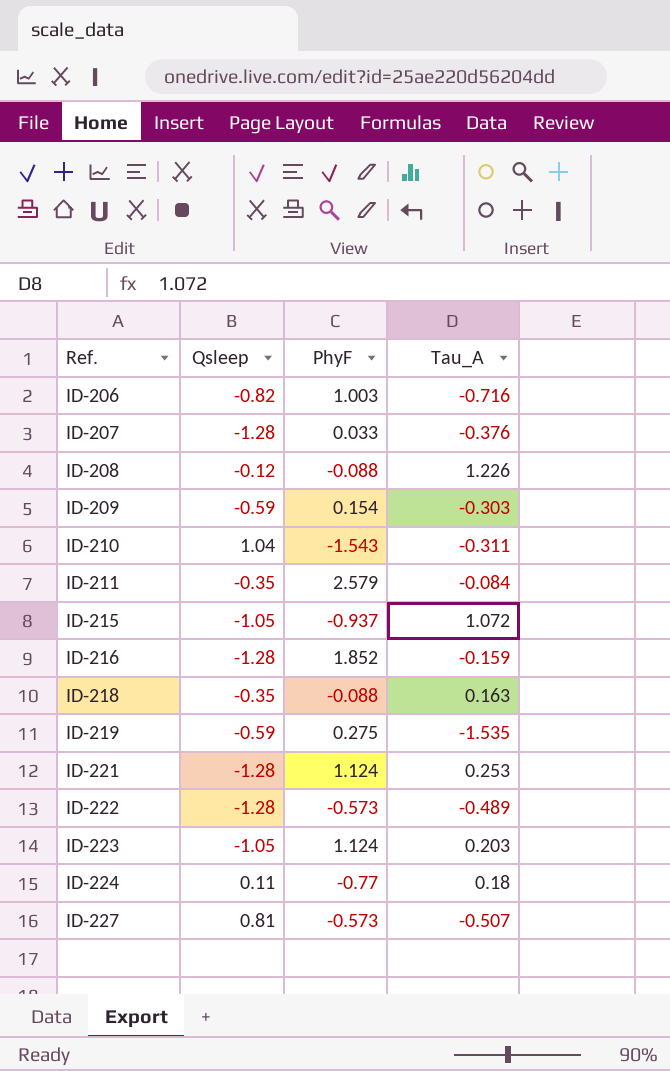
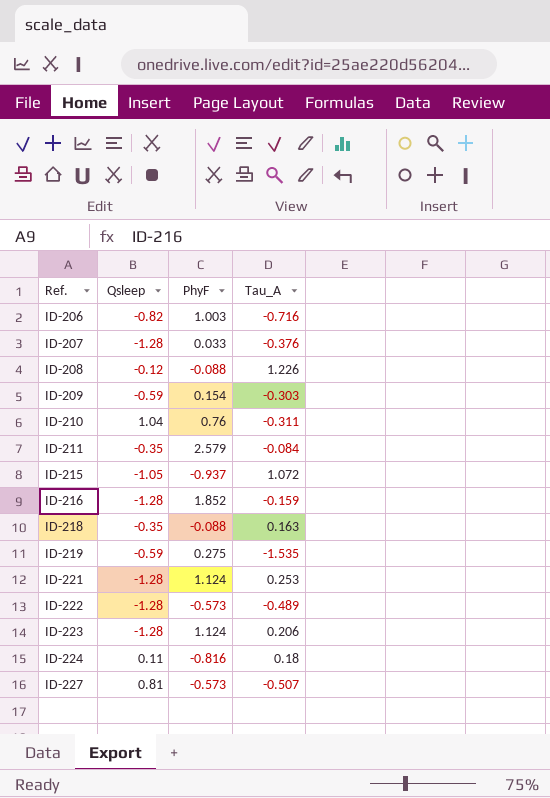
ID-210 | PhyF: -1.543 -> 0.76
ID-223 | Qsleep: -1.05 -> -1.28
ID-223 | Tau_A: 0.203 -> 0.206
ID-224 | PhyF: -0.77 -> -0.816

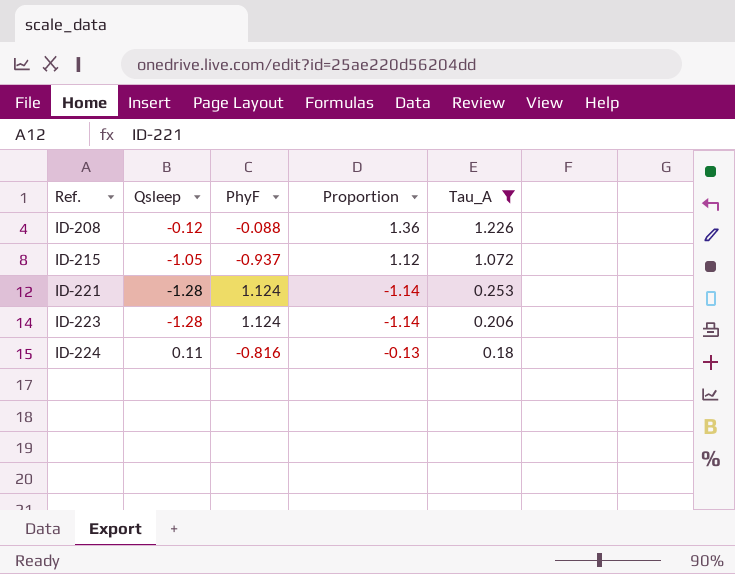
filter: none -> Tau_A >= 0.18
column Proportion | formula: none -> [Qsleep] / [PhyF]

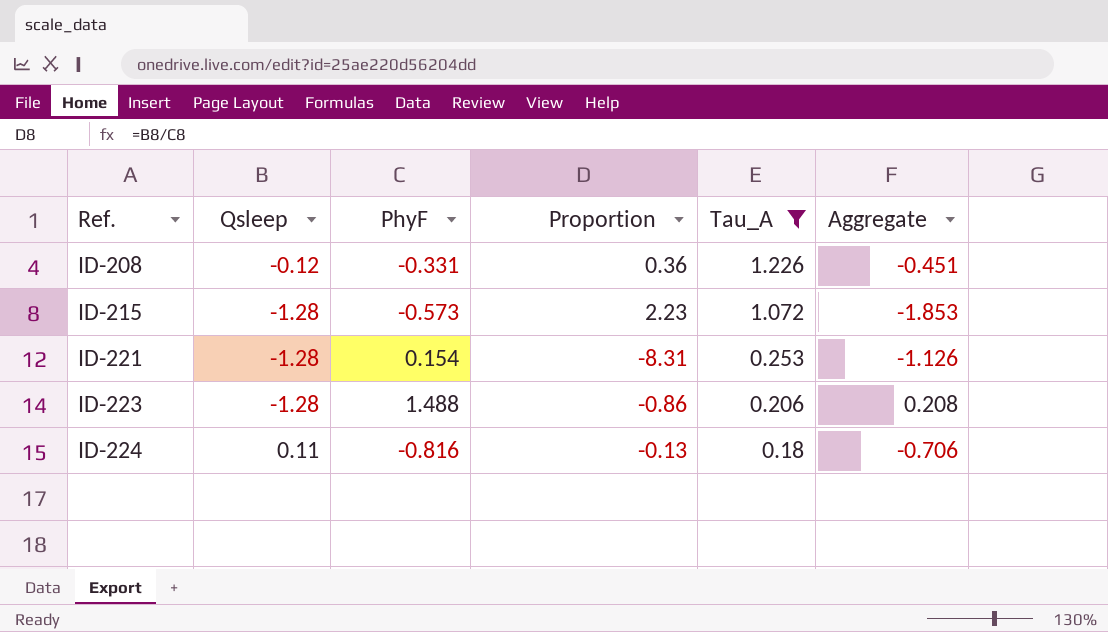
column Aggregate | formula: none -> [Qsleep] + [PhyF]
ID-208 | PhyF: -0.088 -> -0.331
ID-208 | Proportion: 1.36 -> 0.36
ID-215 | Qsleep: -1.05 -> -1.28
ID-215 | PhyF: -0.937 -> -0.573
ID-215 | Proportion: 1.12 -> 2.23
ID-221 | PhyF: 1.124 -> 0.154
ID-221 | Proportion: -1.14 -> -8.31
ID-223 | PhyF: 1.124 -> 1.488
ID-223 | Proportion: -1.14 -> -0.86

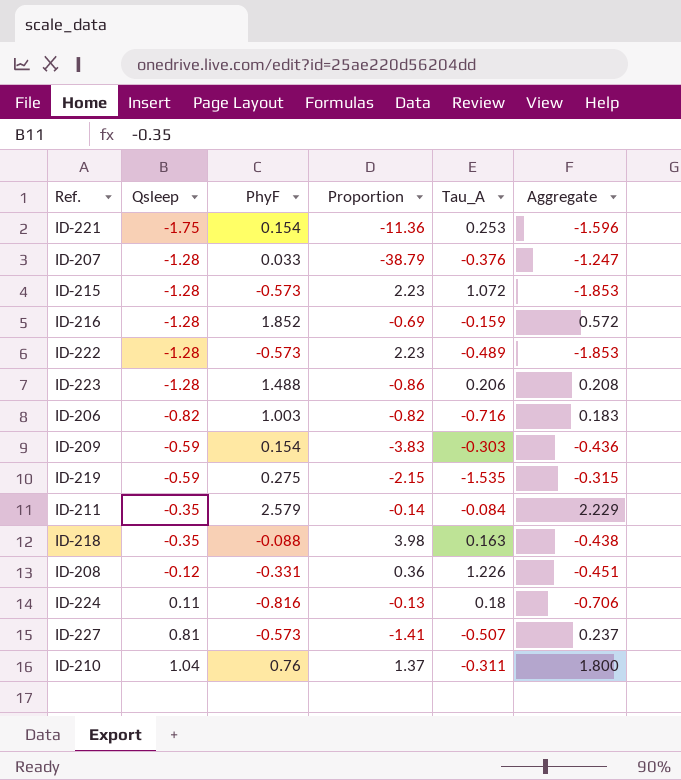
filter: Tau_A >= 0.18 -> none
row order: Ref. ascending -> Qsleep ascending
ID-221 | Qsleep: -1.28 -> -1.75
ID-221 | Proportion: -8.31 -> -11.36
ID-221 | Aggregate: -1.126 -> -1.596

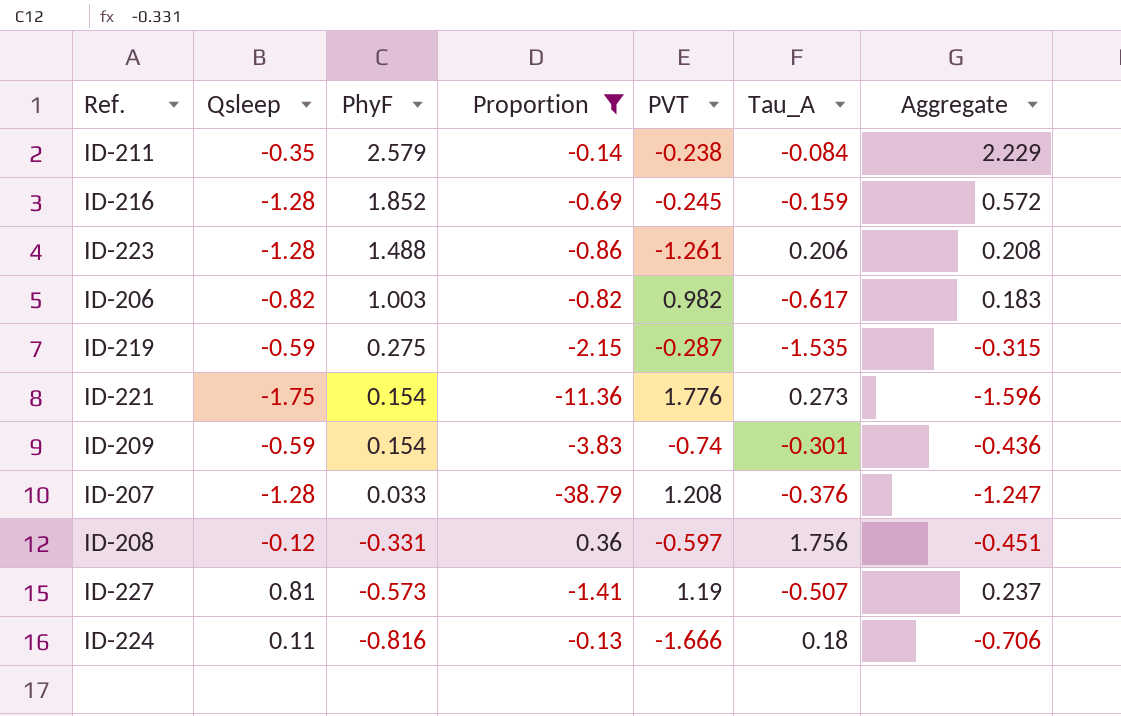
filter: none -> Proportion <= 0.36
row order: Qsleep ascending -> PhyF descending
column PVT | position: none -> 5
ID-206 | Tau_A: -0.716 -> -0.617
ID-221 | Tau_A: 0.253 -> 0.273
ID-209 | Tau_A: -0.303 -> -0.301
ID-208 | Tau_A: 1.226 -> 1.756

